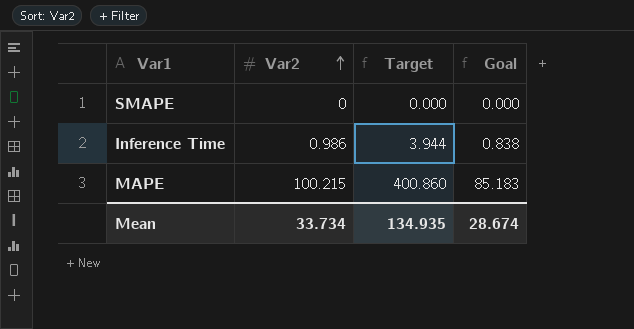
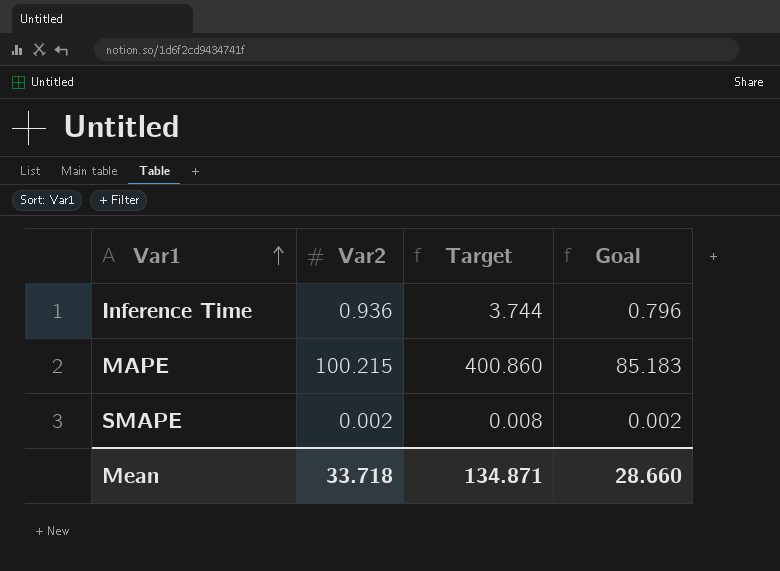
row order: Var2 ascending -> Var1 ascending
Inference Time | Var2: 0.986 -> 0.936
Inference Time | Target: 3.944 -> 3.744
Inference Time | Goal: 0.838 -> 0.796
SMAPE | Var2: 0 -> 0.002
SMAPE | Target: 0.000 -> 0.008
SMAPE | Goal: 0.000 -> 0.002
Mean | Var2: 33.734 -> 33.718
Mean | Target: 134.935 -> 134.871
Mean | Goal: 28.674 -> 28.660

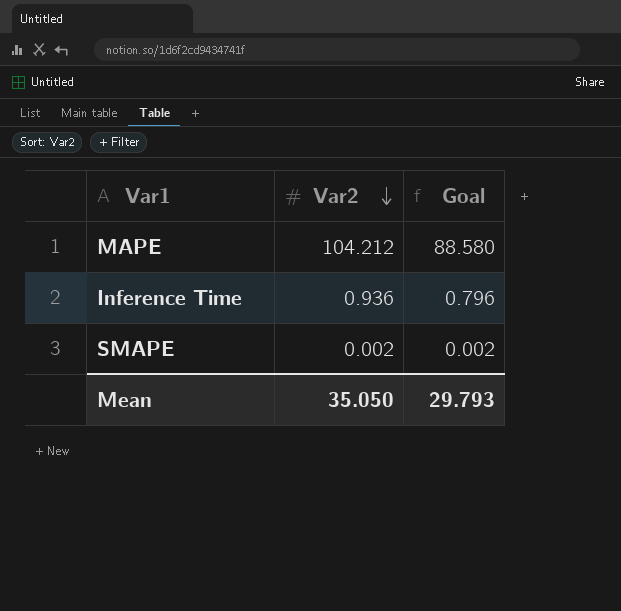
row order: Var1 ascending -> Var2 descending
column Target | formula: [Var2] * 4 -> none
MAPE | Var2: 100.215 -> 104.212
MAPE | Goal: 85.183 -> 88.580
Mean | Var2: 33.718 -> 35.050
Mean | Goal: 28.660 -> 29.793

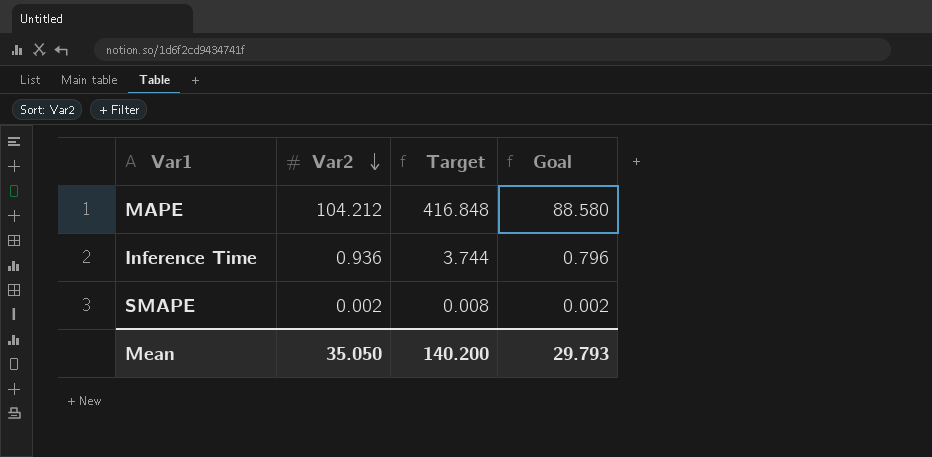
column Target | formula: none -> [Var2] * 4

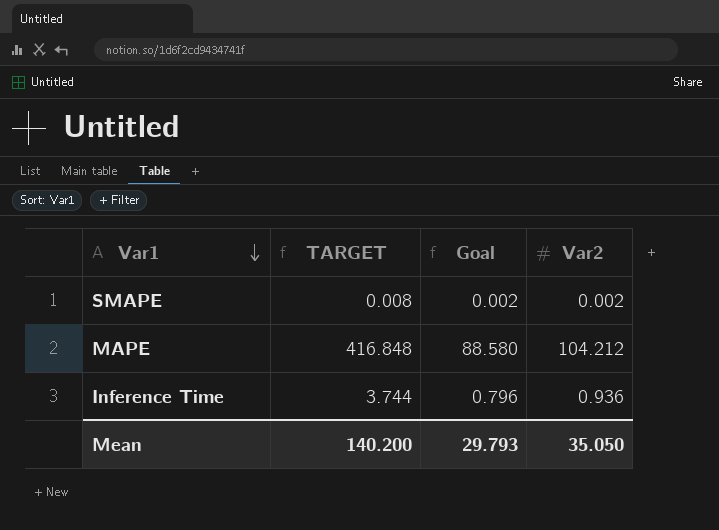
row order: Var2 descending -> Var1 descending
column name: Target -> TARGET
column Var2 | position: 2 -> 4

